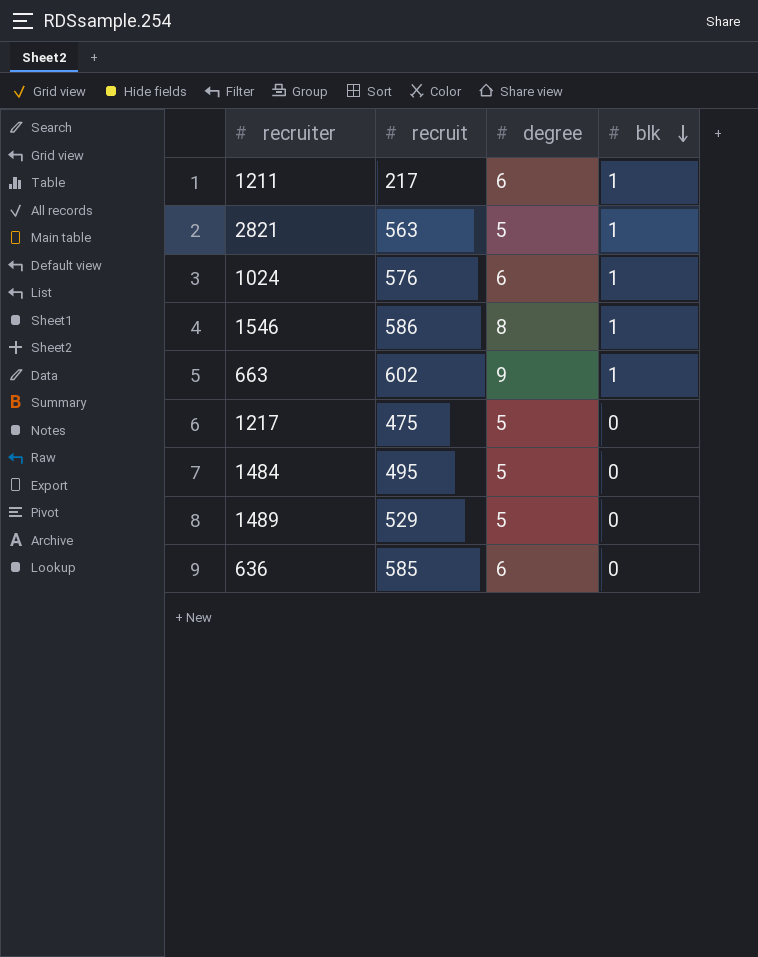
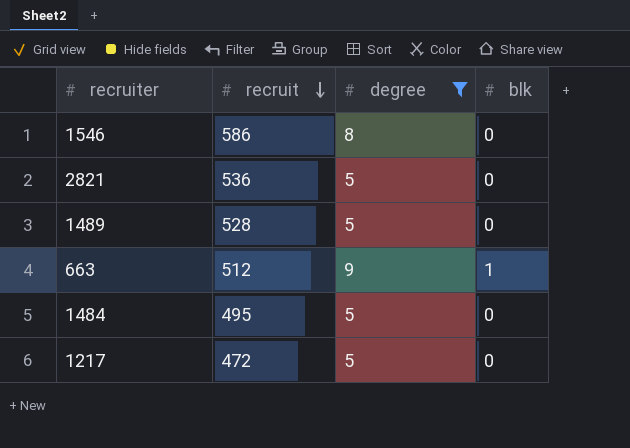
filter: none -> degree != 6
row order: blk descending -> recruit descending
1546 | blk: 1 -> 0
2821 | recruit: 563 -> 536
2821 | blk: 1 -> 0
1489 | recruit: 529 -> 528
663 | recruit: 602 -> 512
1217 | recruit: 475 -> 472

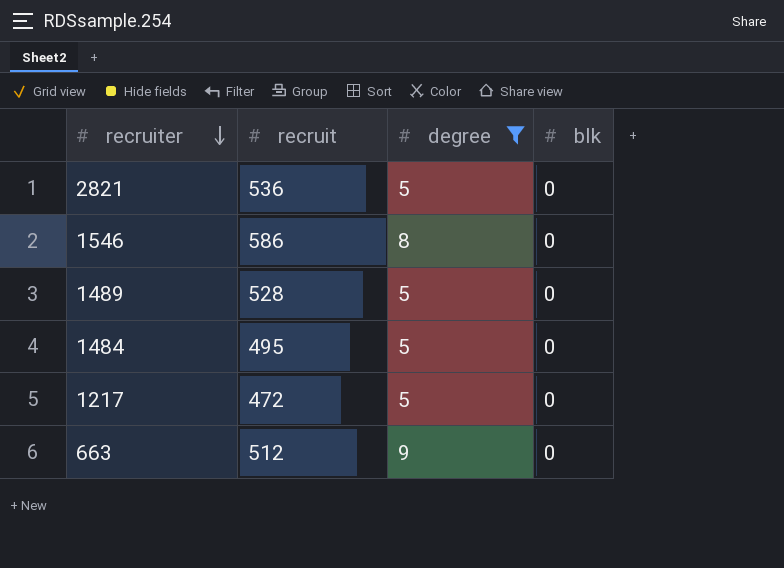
row order: recruit descending -> recruiter descending
663 | blk: 1 -> 0

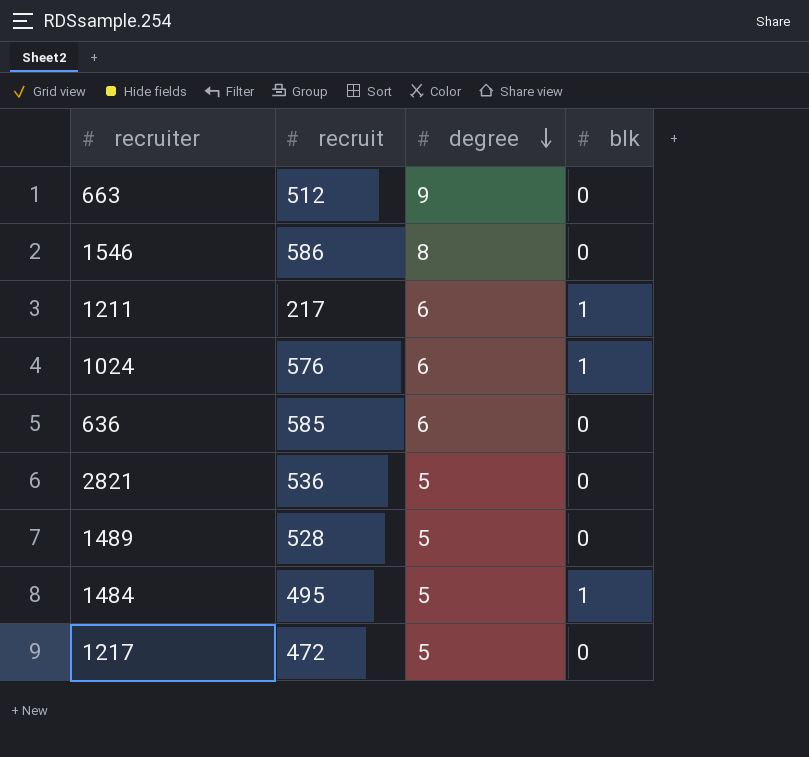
filter: degree != 6 -> none
row order: recruiter descending -> degree descending
1484 | blk: 0 -> 1

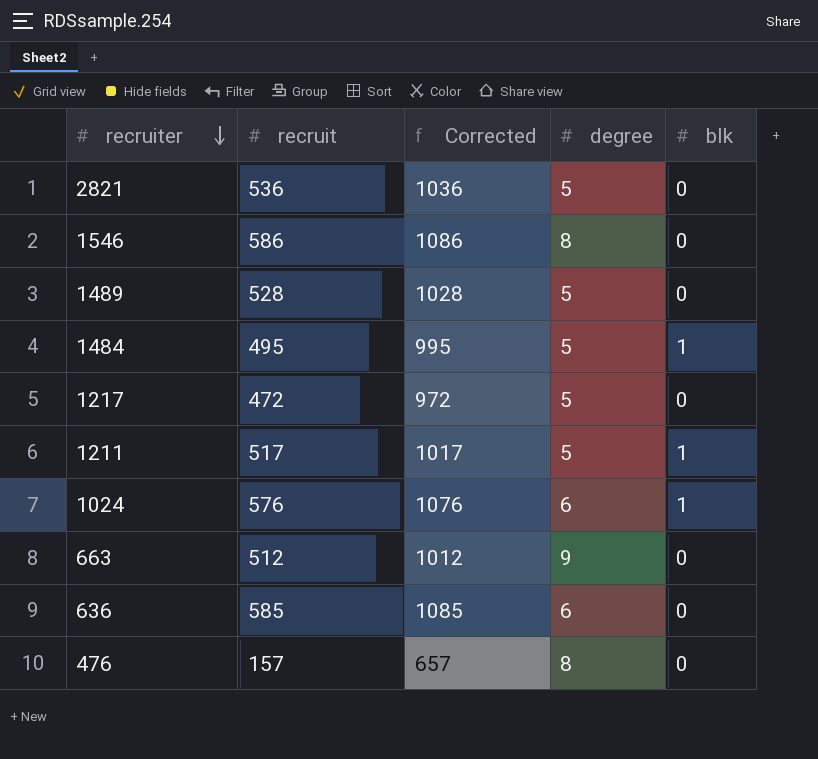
row order: degree descending -> recruiter descending
column Corrected | formula: none -> [recruit] + 500
1211 | recruit: 217 -> 517
1211 | degree: 6 -> 5
row 476: none -> 157 | 657 | 8 | 0

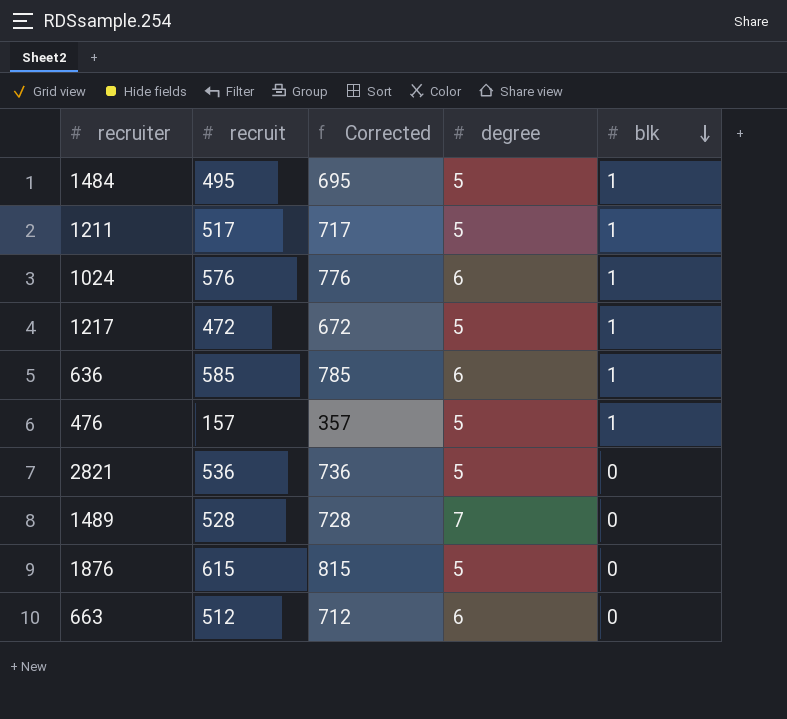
row order: recruiter descending -> blk descending
column Corrected | formula: [recruit] + 500 -> [recruit] + 200
row 1546: 586 | 1086 | 8 | 0 -> none
1217 | blk: 0 -> 1
636 | blk: 0 -> 1
476 | degree: 8 -> 5
476 | blk: 0 -> 1
1489 | degree: 5 -> 7
row 1876: none -> 615 | 815 | 5 | 0
663 | degree: 9 -> 6

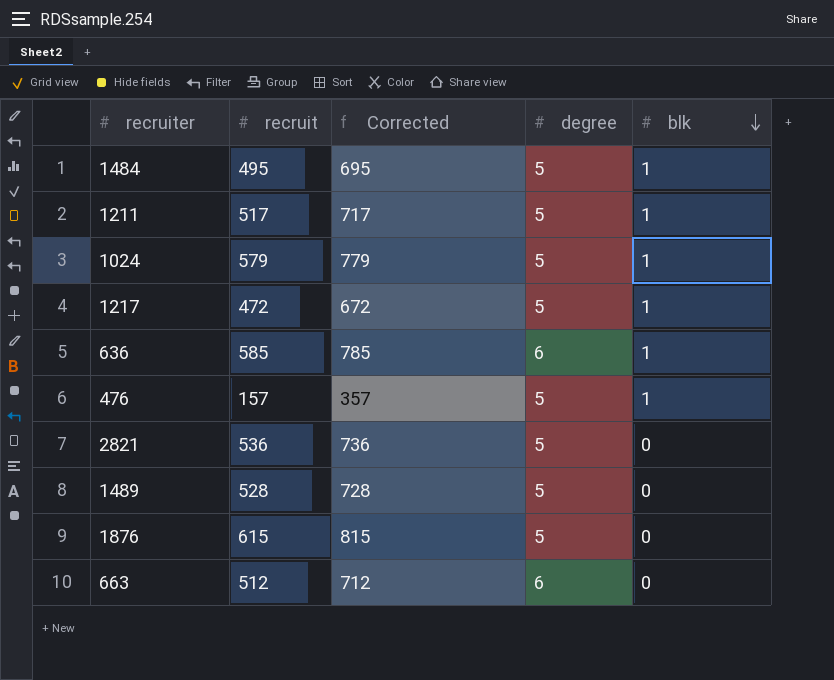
1024 | recruit: 576 -> 579
1024 | Corrected: 776 -> 779
1024 | degree: 6 -> 5
1489 | degree: 7 -> 5

